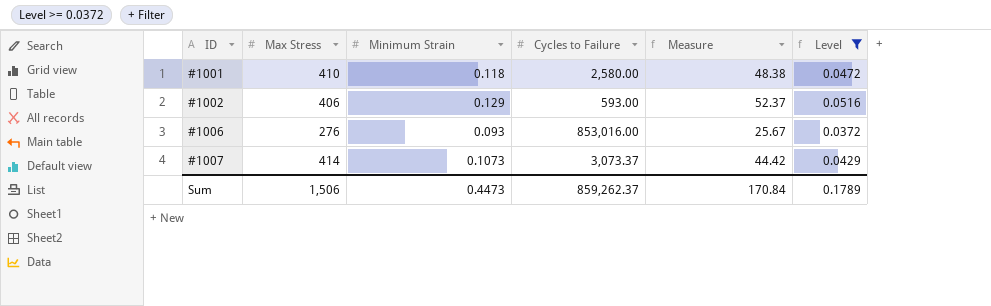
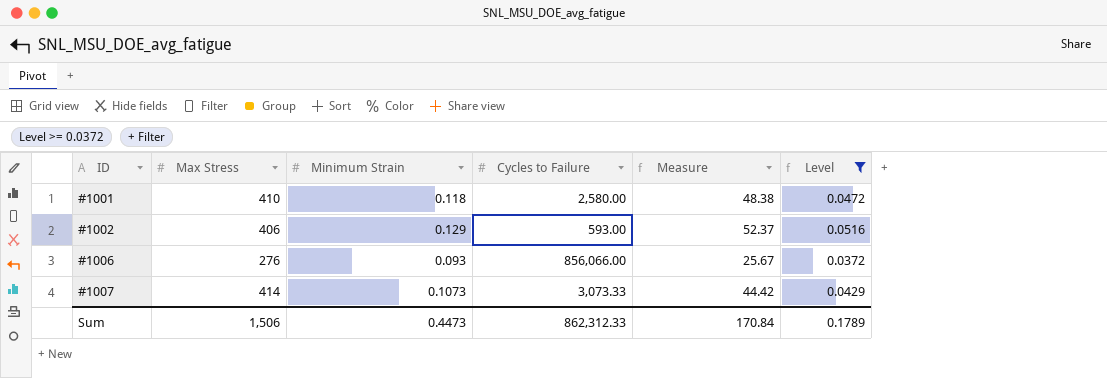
#1006 | Cycles to Failure: 853,016.00 -> 856,066.00
#1007 | Cycles to Failure: 3,073.37 -> 3,073.33
Sum | Cycles to Failure: 859,262.37 -> 862,312.33

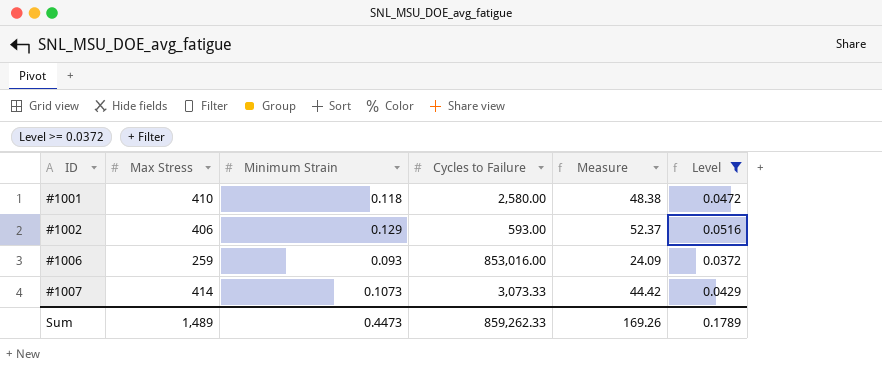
#1006 | Max Stress: 276 -> 259
#1006 | Cycles to Failure: 856,066.00 -> 853,016.00
#1006 | Measure: 25.67 -> 24.09
Sum | Max Stress: 1,506 -> 1,489
Sum | Cycles to Failure: 862,312.33 -> 859,262.33
Sum | Measure: 170.84 -> 169.26

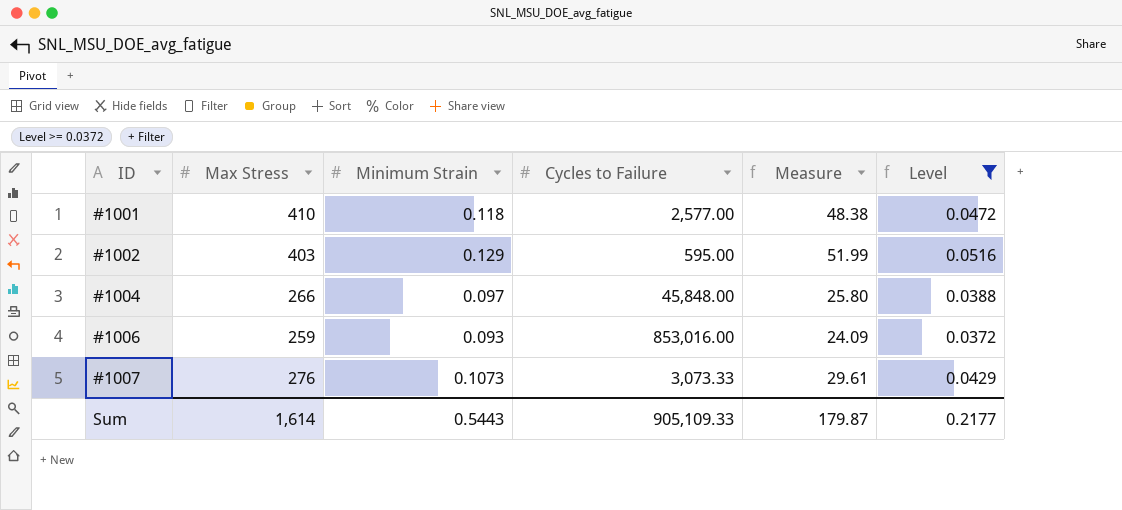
#1001 | Cycles to Failure: 2,580.00 -> 2,577.00
#1002 | Max Stress: 406 -> 403
#1002 | Cycles to Failure: 593.00 -> 595.00
#1002 | Measure: 52.37 -> 51.99
row #1004: none -> 266 | 0.097 | 45,848.00 | 25.80 | 0.0388
#1007 | Max Stress: 414 -> 276
#1007 | Measure: 44.42 -> 29.61
Sum | Max Stress: 1,489 -> 1,614
Sum | Minimum Strain: 0.4473 -> 0.5443
Sum | Cycles to Failure: 859,262.33 -> 905,109.33
Sum | Measure: 169.26 -> 179.87
Sum | Level: 0.1789 -> 0.2177

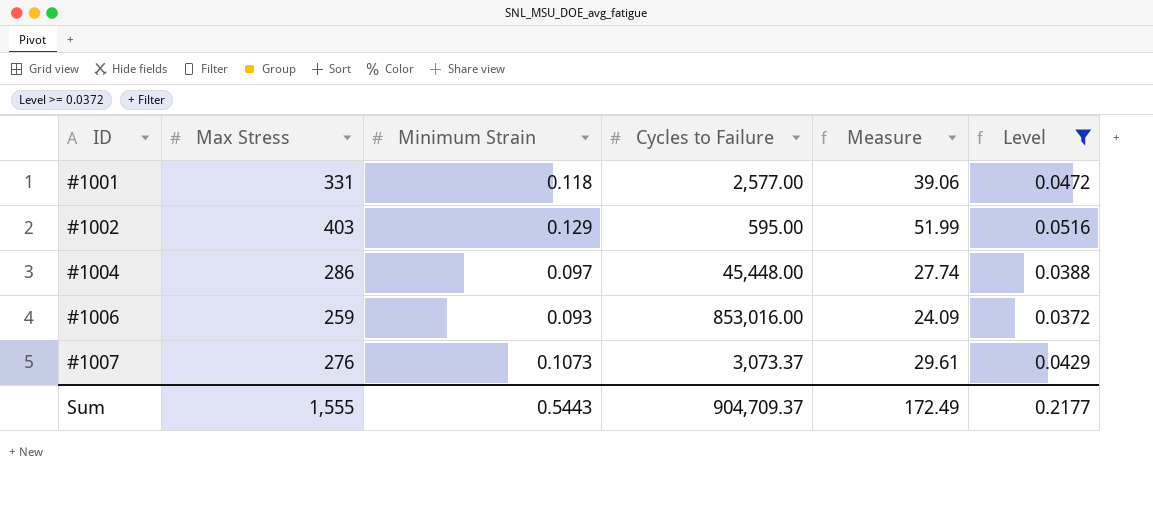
#1001 | Max Stress: 410 -> 331
#1001 | Measure: 48.38 -> 39.06
#1004 | Max Stress: 266 -> 286
#1004 | Cycles to Failure: 45,848.00 -> 45,448.00
#1004 | Measure: 25.80 -> 27.74
#1007 | Cycles to Failure: 3,073.33 -> 3,073.37
Sum | Max Stress: 1,614 -> 1,555
Sum | Cycles to Failure: 905,109.33 -> 904,709.37
Sum | Measure: 179.87 -> 172.49

